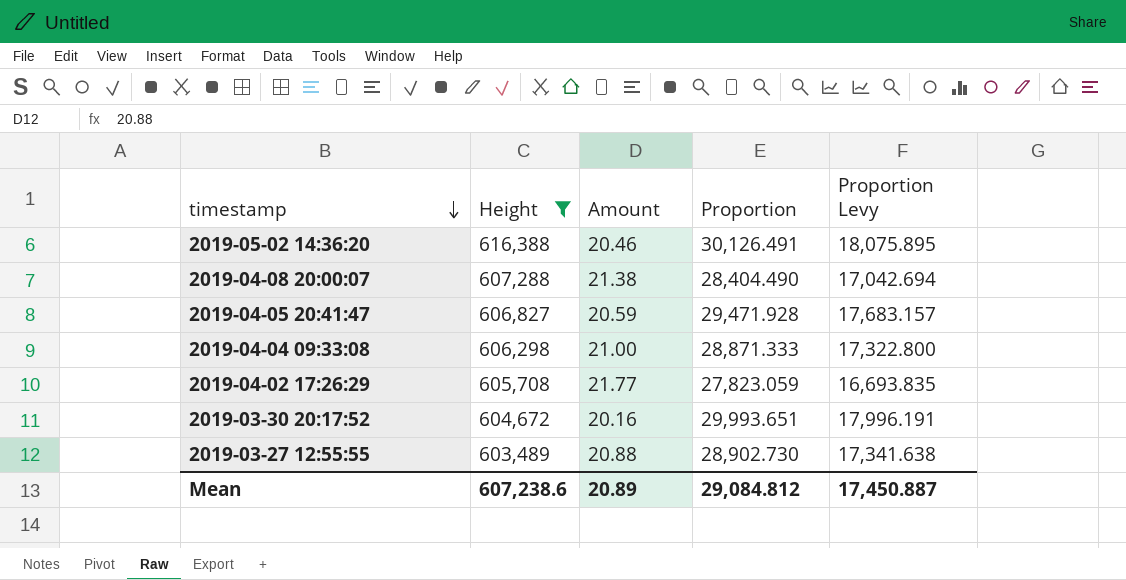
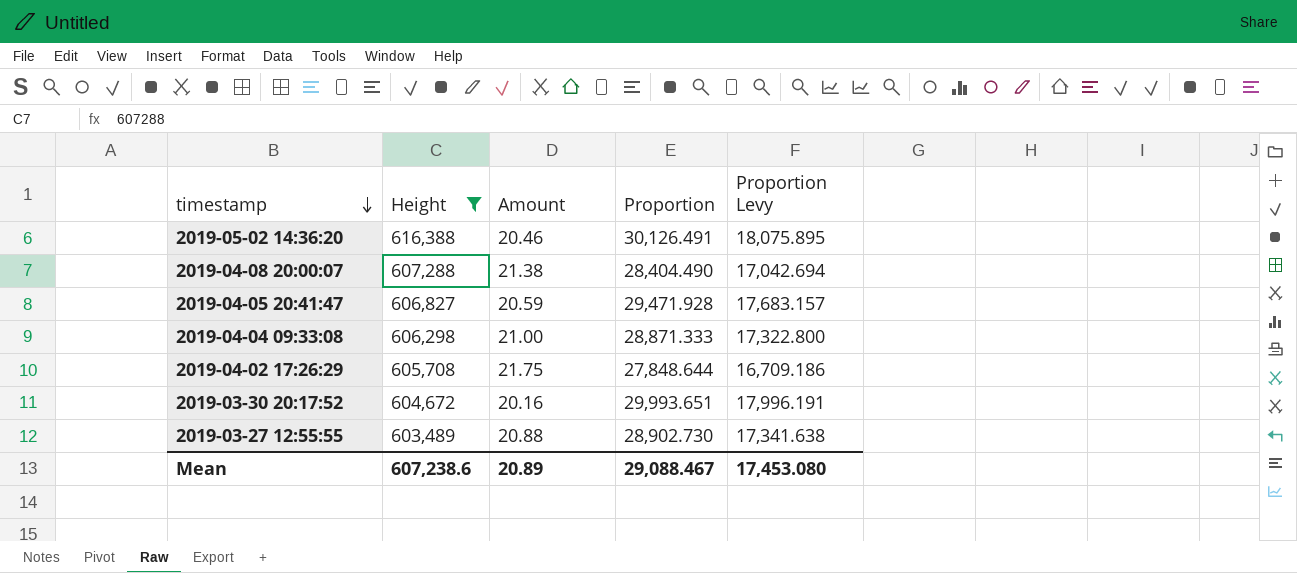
2019-04-02 17:26:29 | Amount: 21.77 -> 21.75
2019-04-02 17:26:29 | Proportion: 27,823.059 -> 27,848.644
2019-04-02 17:26:29 | Proportion Levy: 16,693.835 -> 16,709.186
Mean | Proportion: 29,084.812 -> 29,088.467
Mean | Proportion Levy: 17,450.887 -> 17,453.080

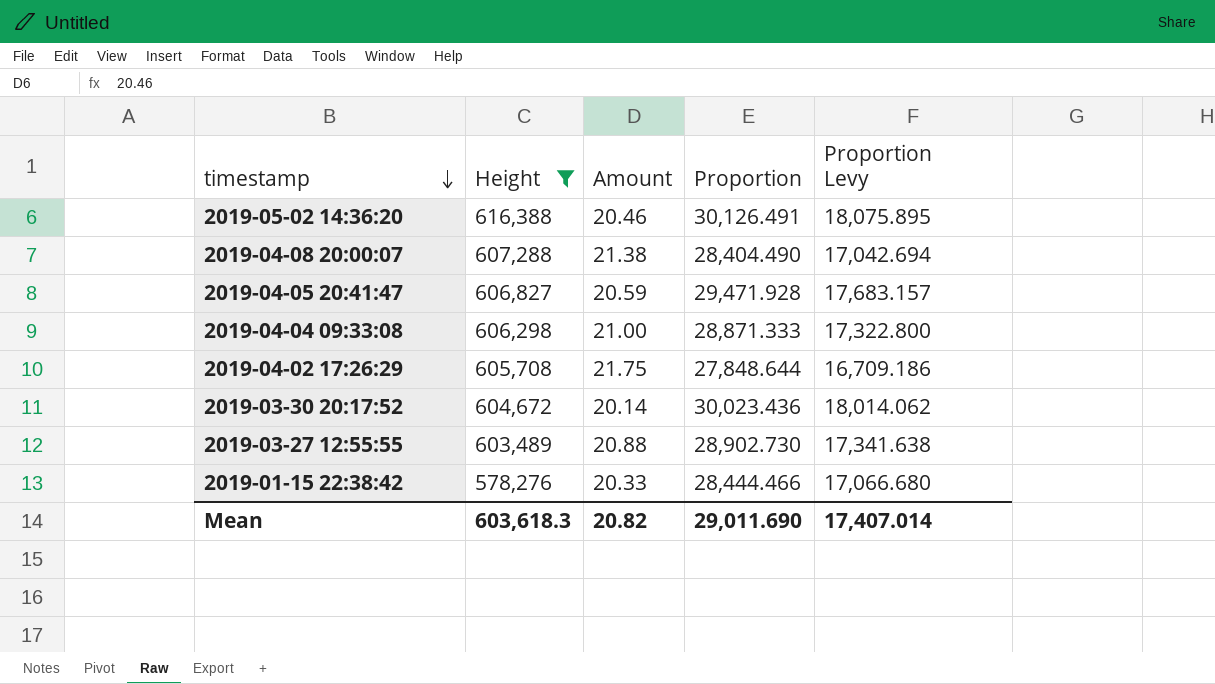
2019-03-30 20:17:52 | Amount: 20.16 -> 20.14
2019-03-30 20:17:52 | Proportion: 29,993.651 -> 30,023.436
2019-03-30 20:17:52 | Proportion Levy: 17,996.191 -> 18,014.062
row 2019-01-15 22:38:42: none -> 578,276 | 20.33 | 28,444.466 | 17,066.680
Mean | Height: 607,238.6 -> 603,618.3
Mean | Amount: 20.89 -> 20.82
Mean | Proportion: 29,088.467 -> 29,011.690
Mean | Proportion Levy: 17,453.080 -> 17,407.014

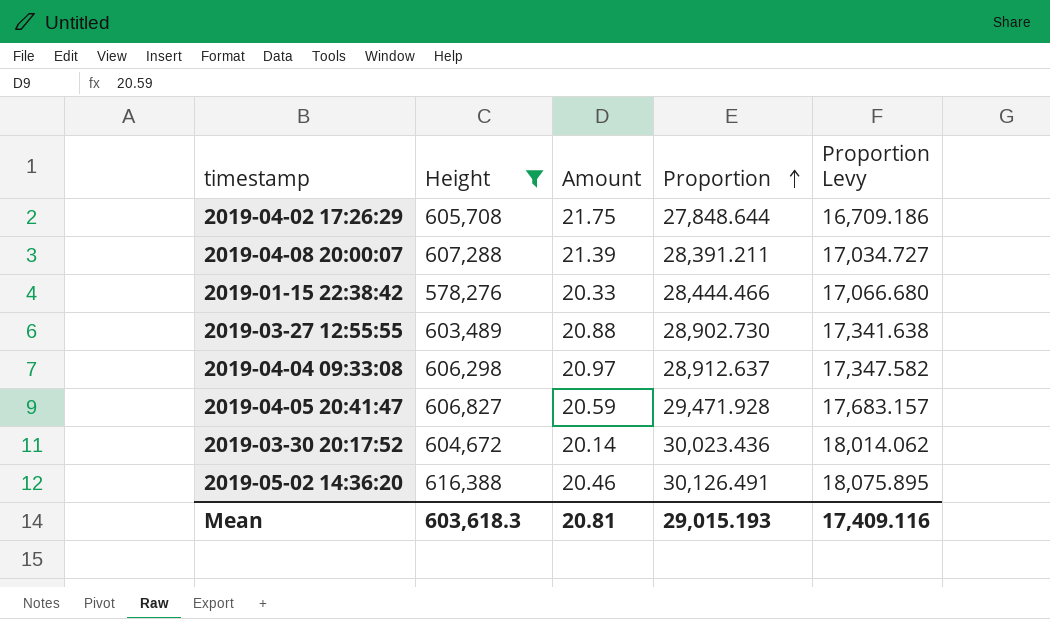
row order: timestamp descending -> Proportion ascending
2019-04-08 20:00:07 | Amount: 21.38 -> 21.39
2019-04-08 20:00:07 | Proportion: 28,404.490 -> 28,391.211
2019-04-08 20:00:07 | Proportion Levy: 17,042.694 -> 17,034.727
2019-04-04 09:33:08 | Amount: 21.00 -> 20.97
2019-04-04 09:33:08 | Proportion: 28,871.333 -> 28,912.637
2019-04-04 09:33:08 | Proportion Levy: 17,322.800 -> 17,347.582
Mean | Amount: 20.82 -> 20.81
Mean | Proportion: 29,011.690 -> 29,015.193
Mean | Proportion Levy: 17,407.014 -> 17,409.116

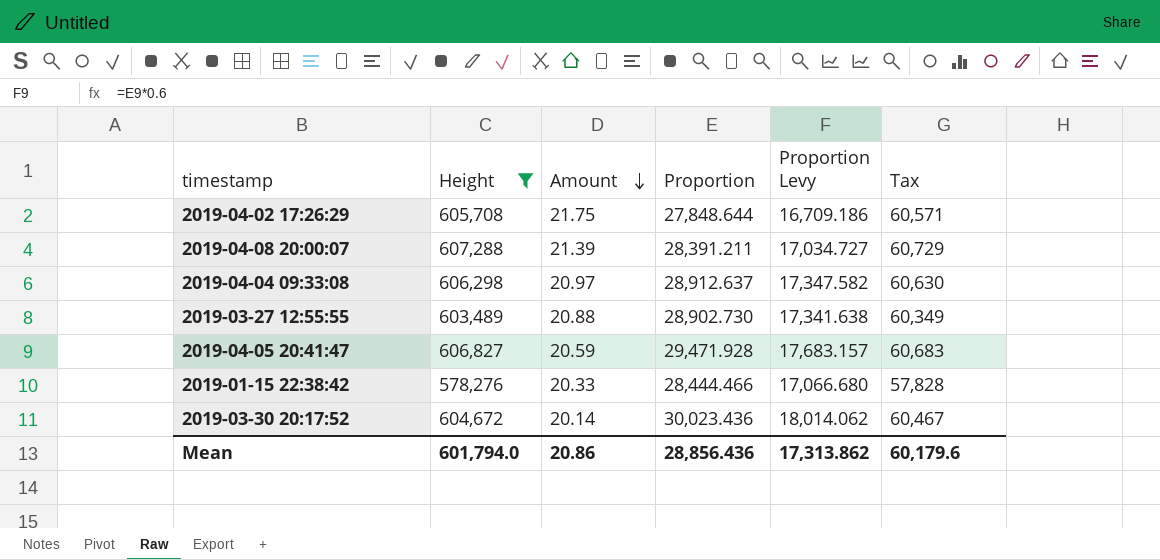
row order: Proportion ascending -> Amount descending
column Tax | formula: none -> [Height] * 0.1
row 2019-05-02 14:36:20: 616,388 | 20.46 | 30,126.491 | 18,075.895 -> none
Mean | Height: 603,618.3 -> 601,794.0
Mean | Amount: 20.81 -> 20.86
Mean | Proportion: 29,015.193 -> 28,856.436
Mean | Proportion Levy: 17,409.116 -> 17,313.862

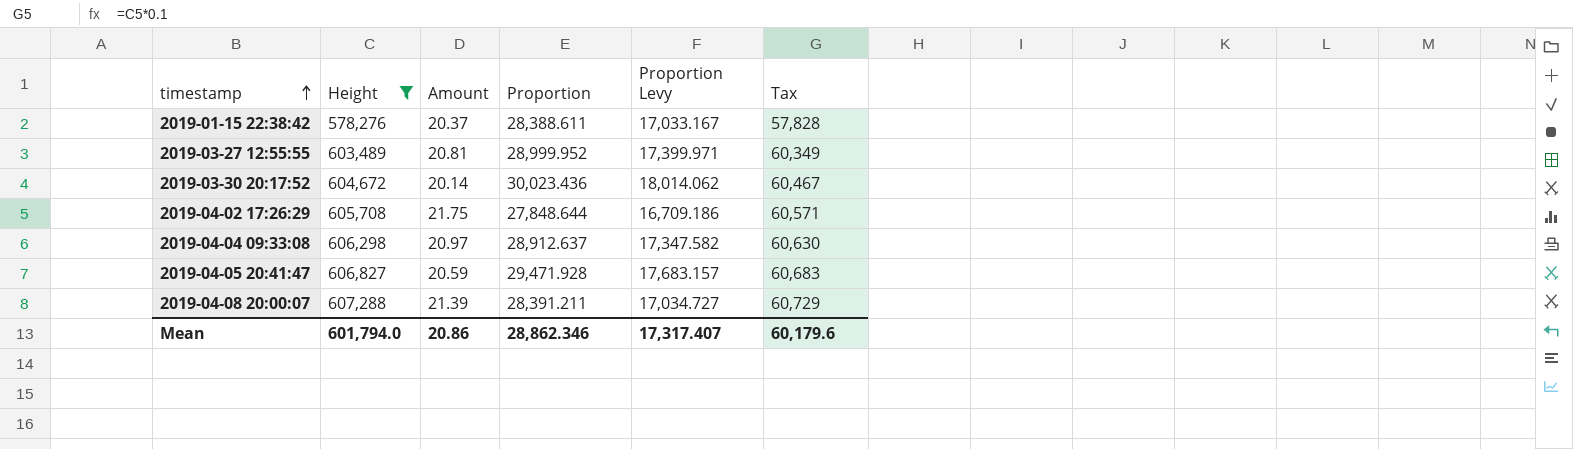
row order: Amount descending -> timestamp ascending
2019-01-15 22:38:42 | Amount: 20.33 -> 20.37
2019-01-15 22:38:42 | Proportion: 28,444.466 -> 28,388.611
2019-01-15 22:38:42 | Proportion Levy: 17,066.680 -> 17,033.167
2019-03-27 12:55:55 | Amount: 20.88 -> 20.81
2019-03-27 12:55:55 | Proportion: 28,902.730 -> 28,999.952
2019-03-27 12:55:55 | Proportion Levy: 17,341.638 -> 17,399.971
Mean | Proportion: 28,856.436 -> 28,862.346
Mean | Proportion Levy: 17,313.862 -> 17,317.407

